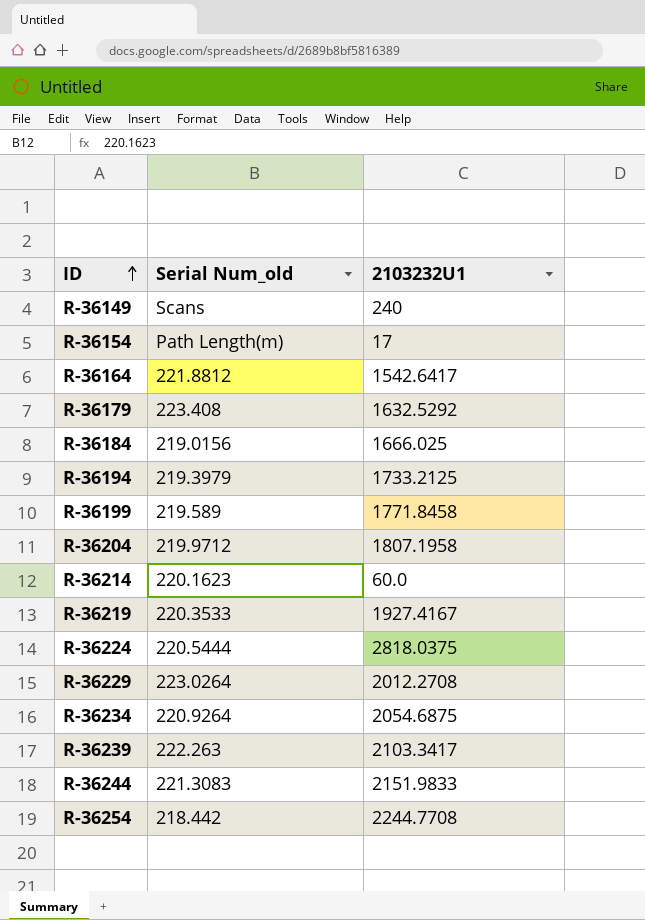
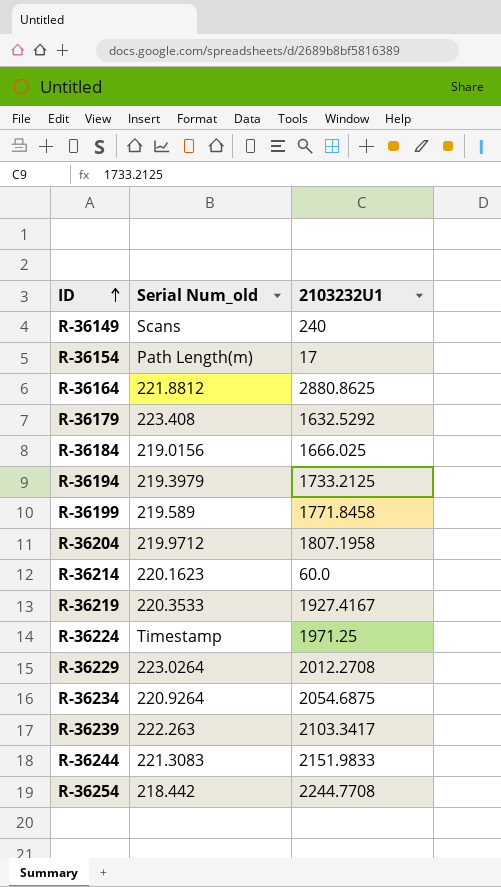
R-36164 | 2103232U1: 1542.6417 -> 2880.8625
R-36224 | Serial Num_old: 220.5444 -> Timestamp
R-36224 | 2103232U1: 2818.0375 -> 1971.25

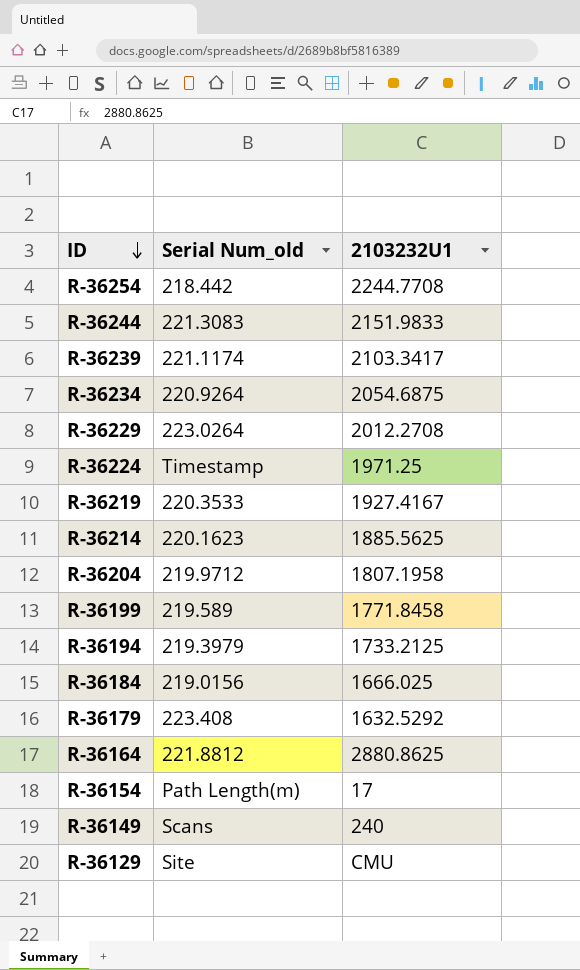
row order: ID ascending -> ID descending
R-36239 | Serial Num_old: 222.263 -> 221.1174
R-36214 | 2103232U1: 60.0 -> 1885.5625
row R-36129: none -> Site | CMU

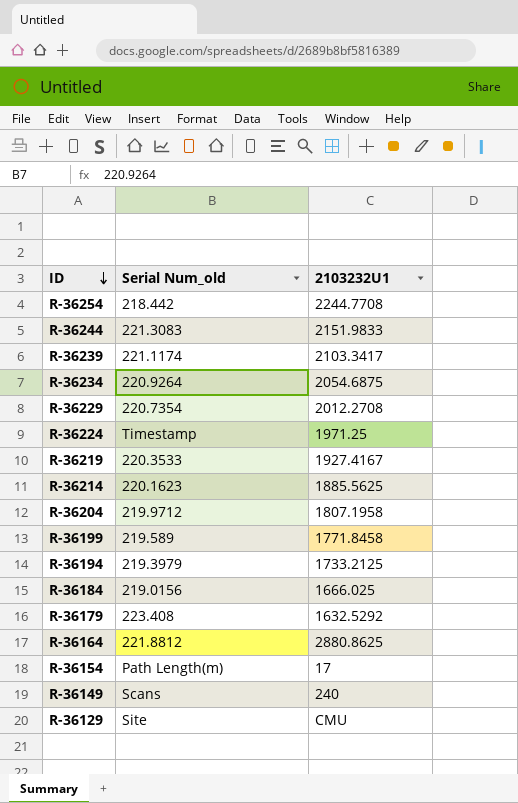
R-36229 | Serial Num_old: 223.0264 -> 220.7354

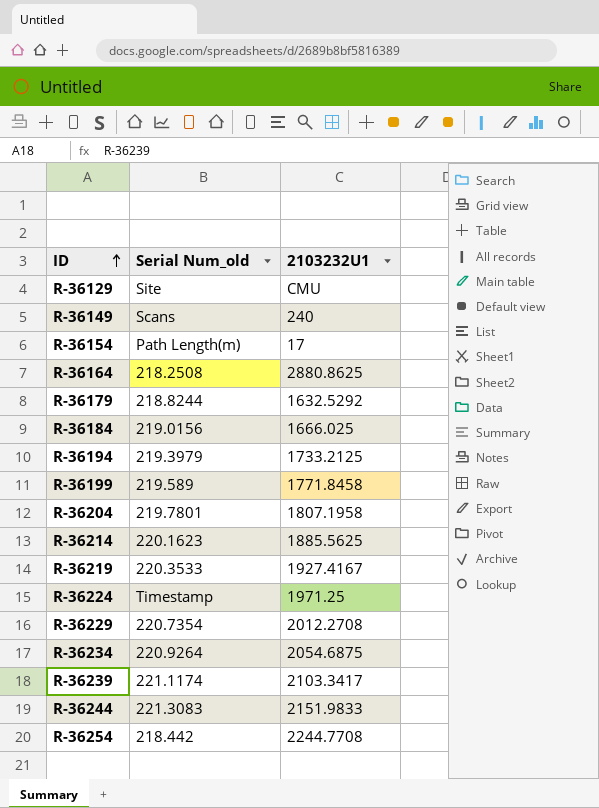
row order: ID descending -> ID ascending
R-36164 | Serial Num_old: 221.8812 -> 218.2508
R-36179 | Serial Num_old: 223.408 -> 218.8244
R-36204 | Serial Num_old: 219.9712 -> 219.7801

